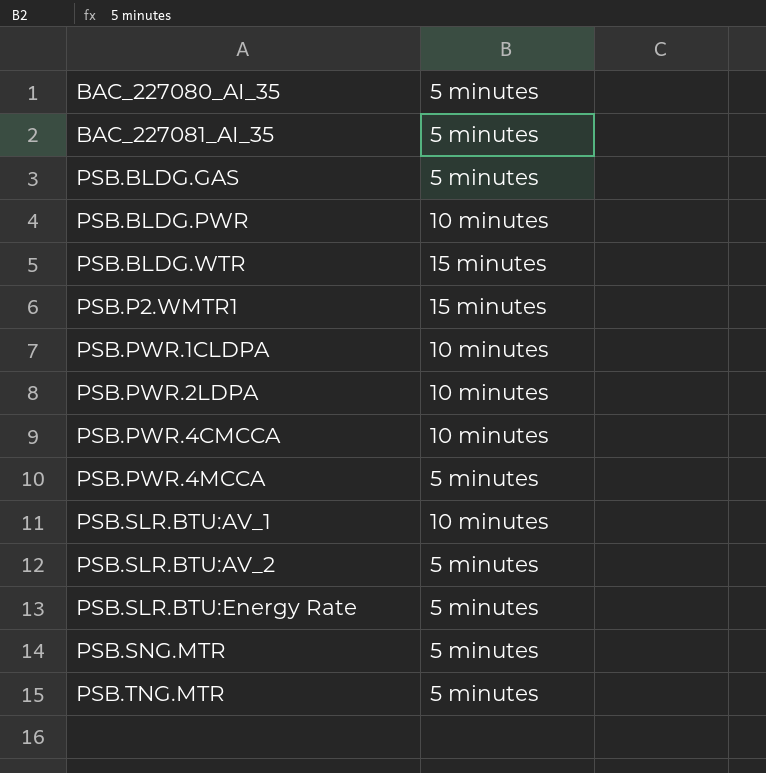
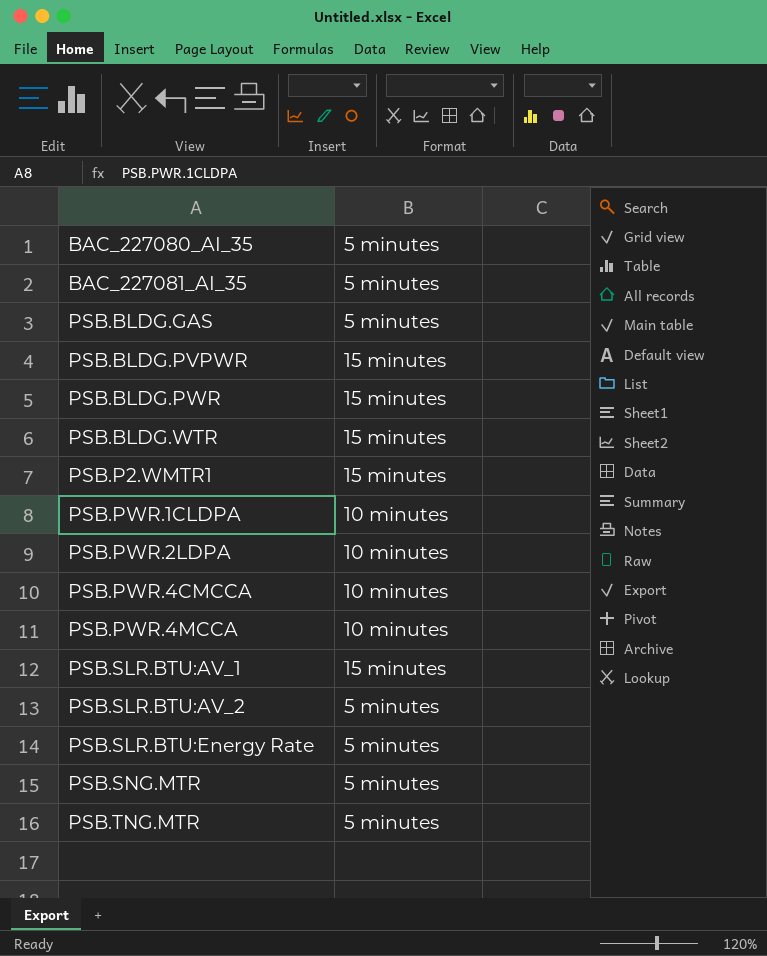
row PSB.BLDG.PVPWR: none -> 15 minutes
PSB.BLDG.PWR | 5 minutes: 10 minutes -> 15 minutes
PSB.PWR.4MCCA | 5 minutes: 5 minutes -> 10 minutes
PSB.SLR.BTU:AV_1 | 5 minutes: 10 minutes -> 15 minutes

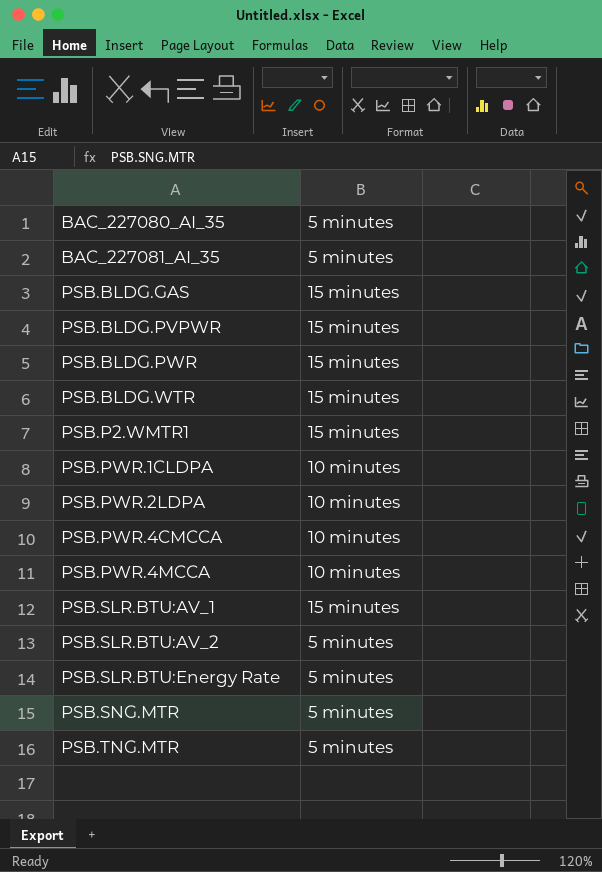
PSB.BLDG.GAS | 5 minutes: 5 minutes -> 15 minutes

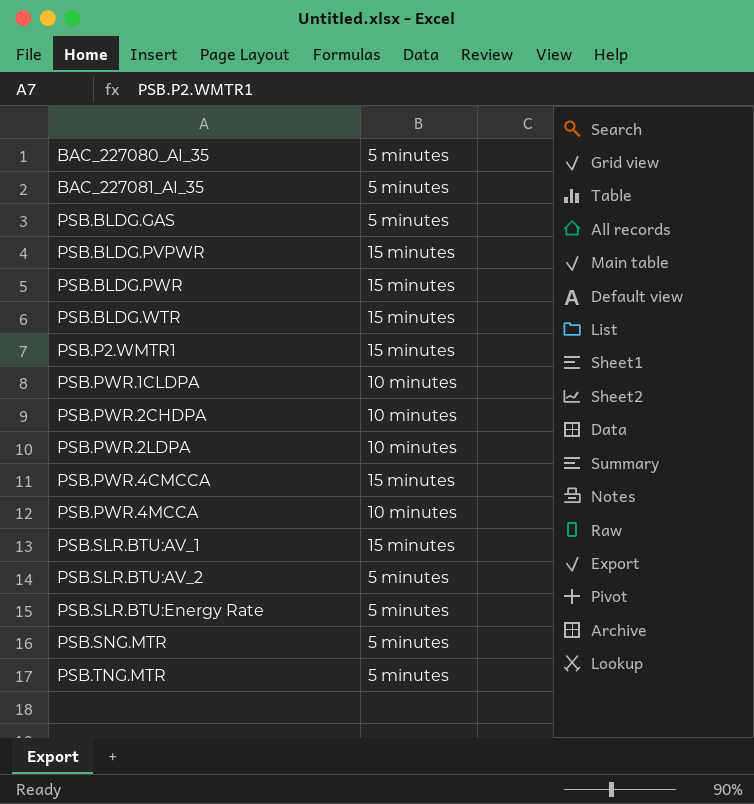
PSB.BLDG.GAS | 5 minutes: 15 minutes -> 5 minutes
row PSB.PWR.2CHDPA: none -> 10 minutes
PSB.PWR.4CMCCA | 5 minutes: 10 minutes -> 15 minutes

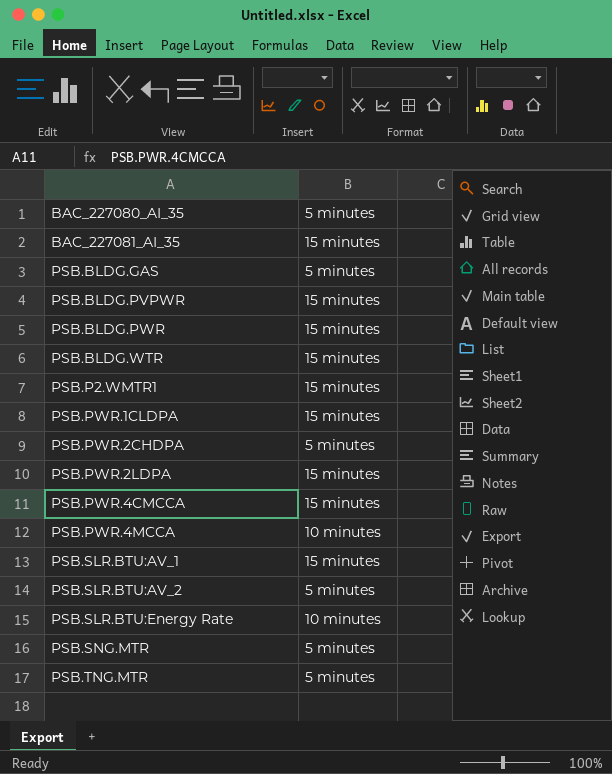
BAC_227081_AI_35 | 5 minutes: 5 minutes -> 15 minutes
PSB.PWR.1CLDPA | 5 minutes: 10 minutes -> 15 minutes
PSB.PWR.2CHDPA | 5 minutes: 10 minutes -> 5 minutes
PSB.PWR.2LDPA | 5 minutes: 10 minutes -> 15 minutes
PSB.SLR.BTU:Energy Rate | 5 minutes: 5 minutes -> 10 minutes

